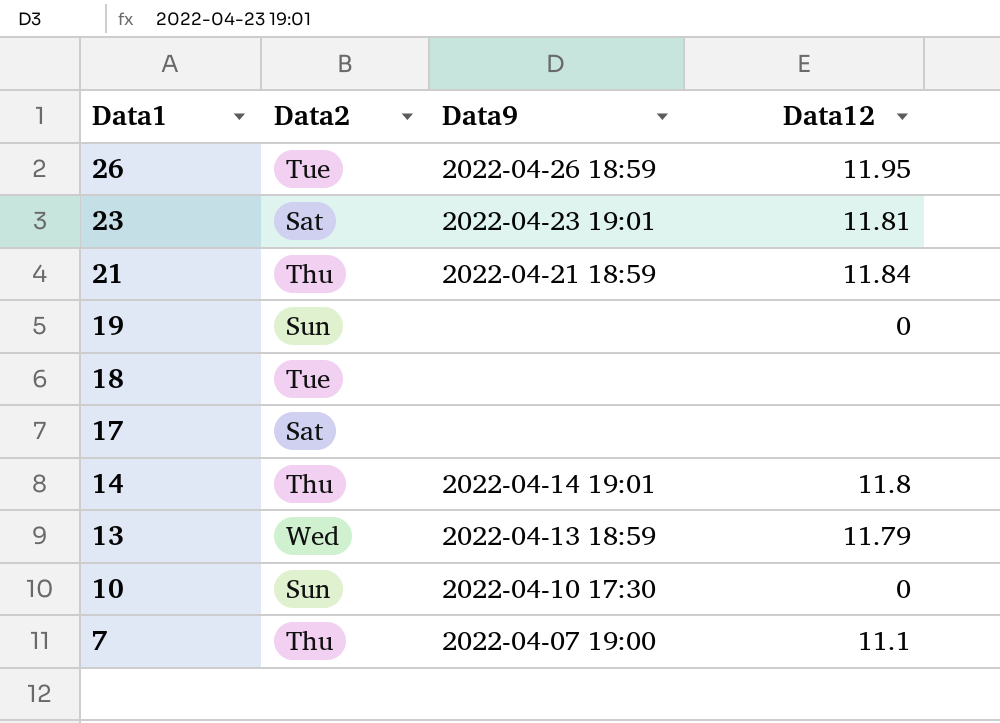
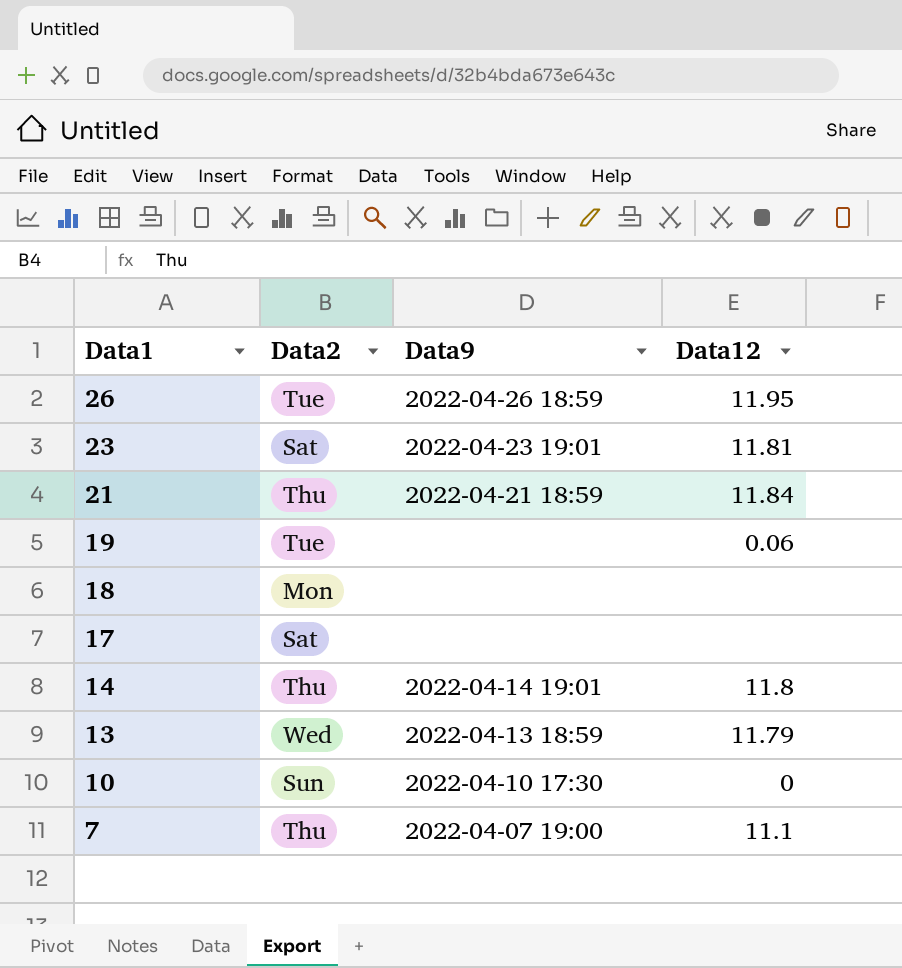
19 | Data2: Sun -> Tue
19 | Data12: 0 -> 0.06
18 | Data2: Tue -> Mon

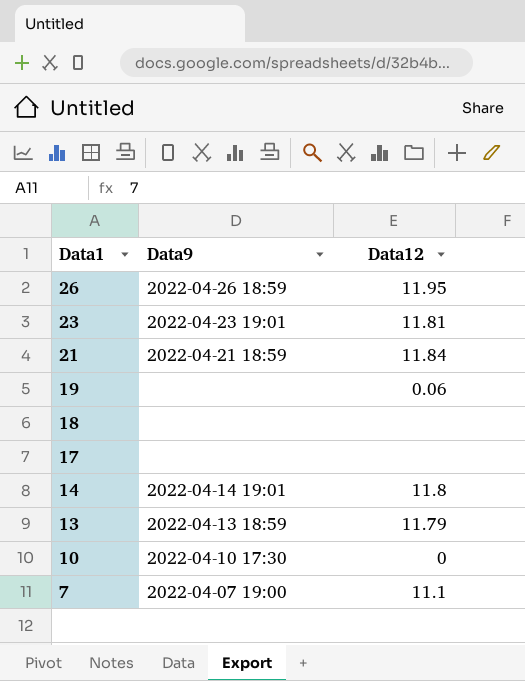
column Data2 | position: 2 -> none

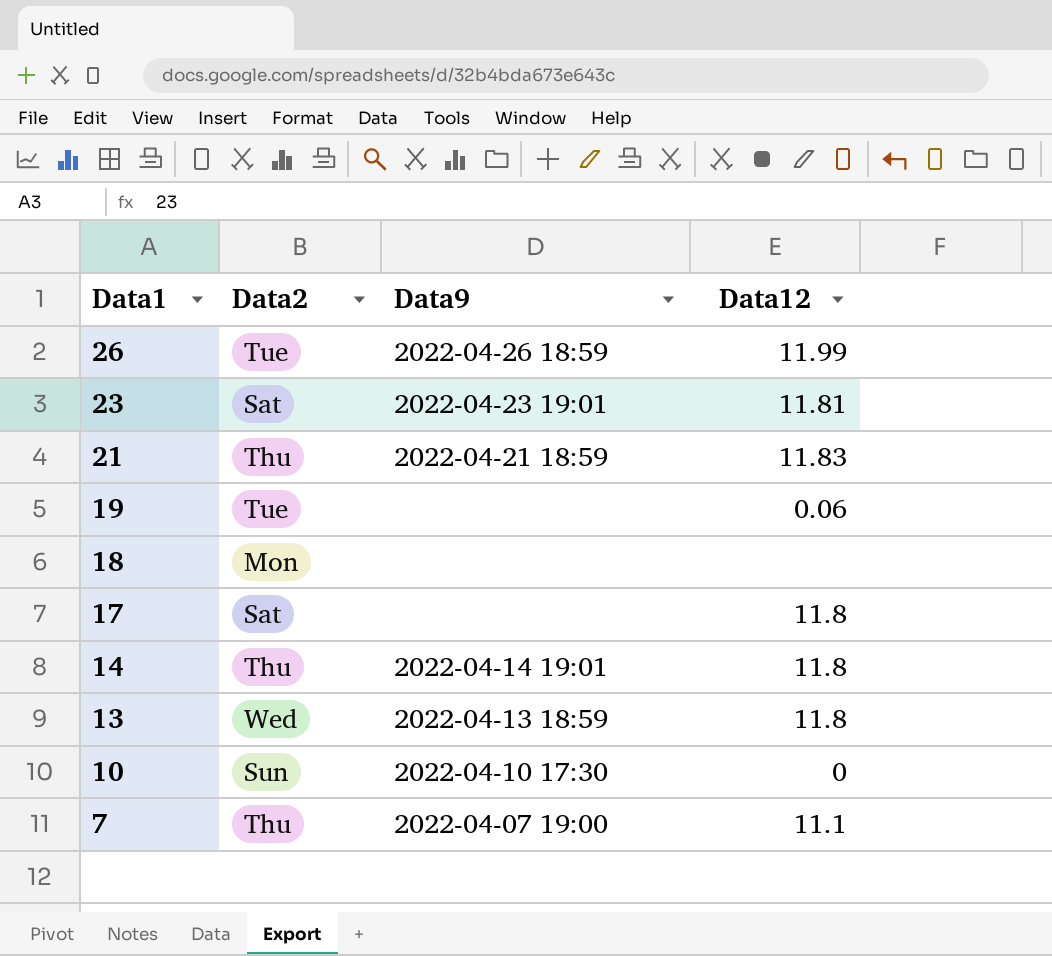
column Data2 | position: none -> 2
26 | Data12: 11.95 -> 11.99
21 | Data12: 11.84 -> 11.83
17 | Data12: none -> 11.8
13 | Data12: 11.79 -> 11.8

